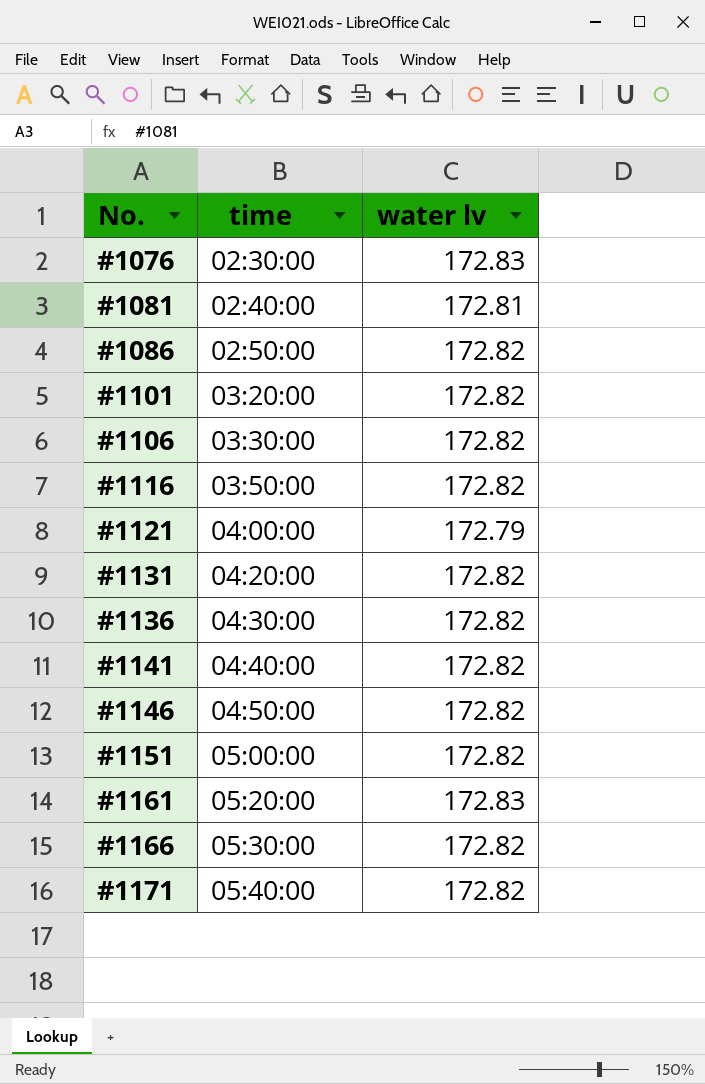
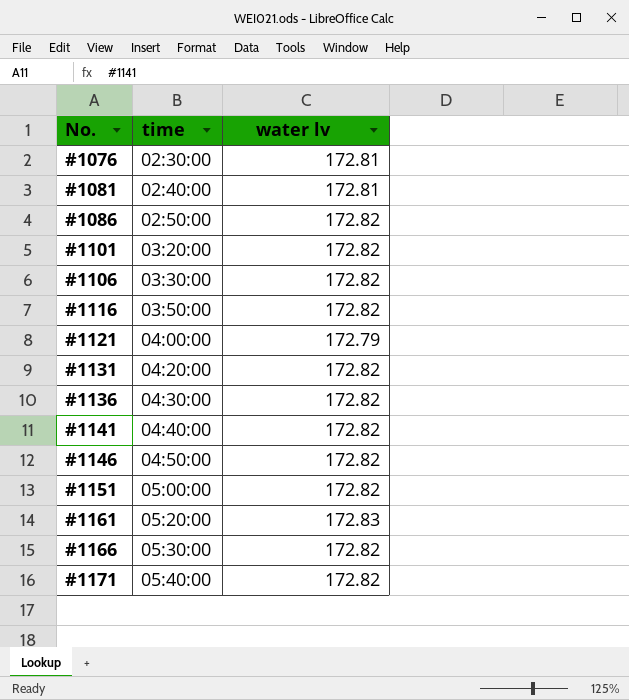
#1076 | water lv: 172.83 -> 172.81

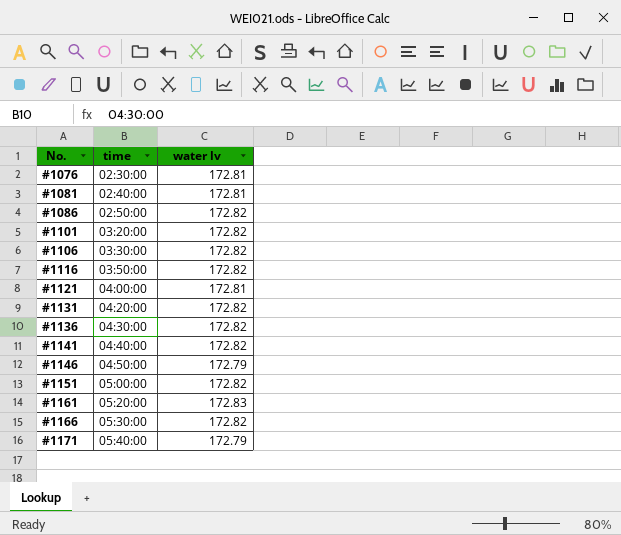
#1121 | water lv: 172.79 -> 172.81
#1146 | water lv: 172.82 -> 172.79
#1171 | water lv: 172.82 -> 172.79

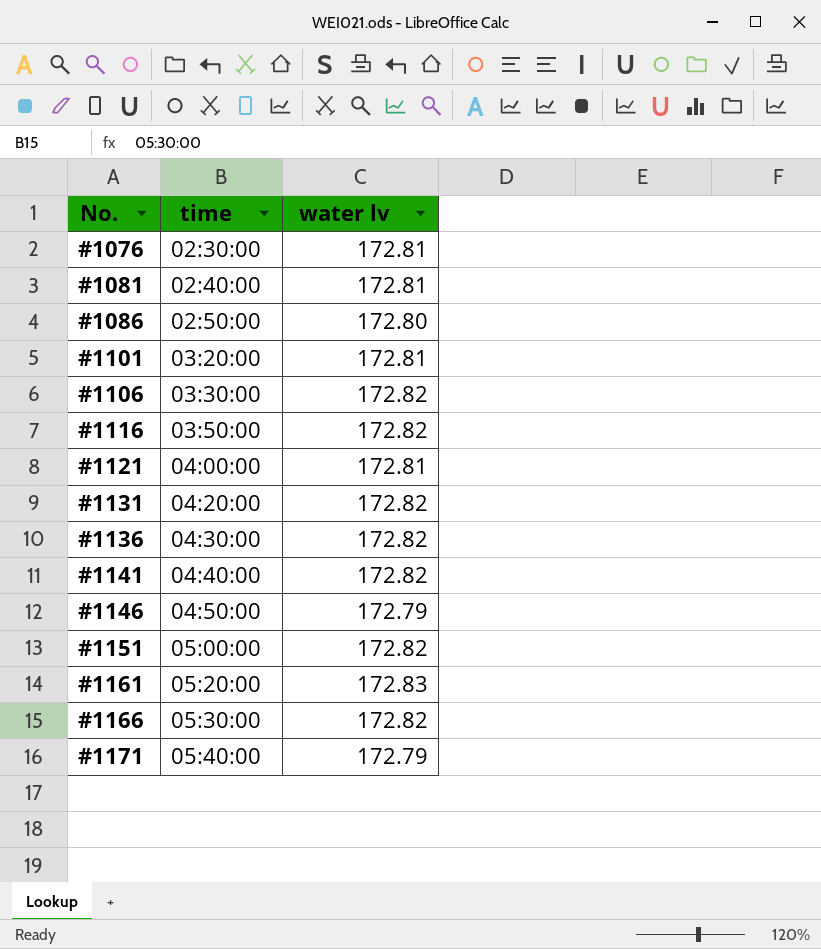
#1086 | water lv: 172.82 -> 172.80
#1101 | water lv: 172.82 -> 172.81

